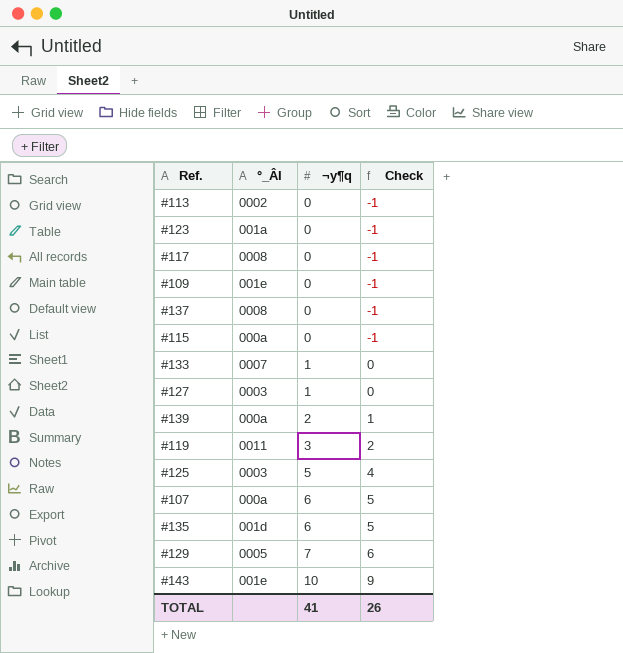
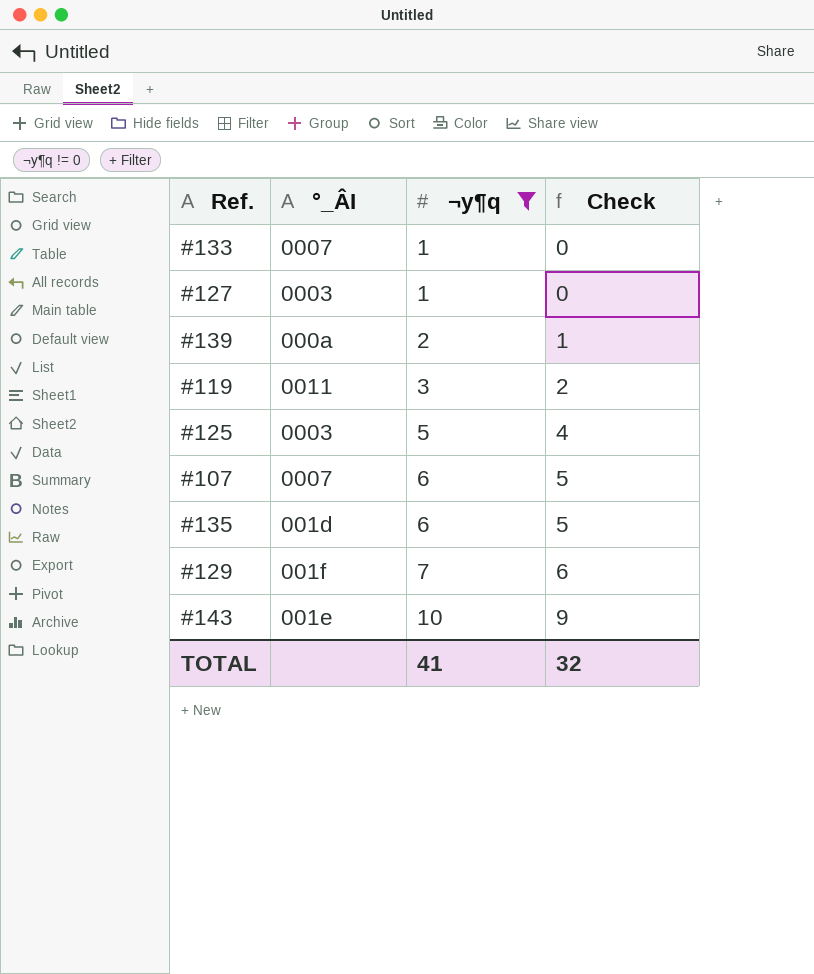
filter: none -> ¬y¶q != 0
#107 | °_ÂI: 000a -> 0007
#129 | °_ÂI: 0005 -> 001f
TOTAL | Check: 26 -> 32

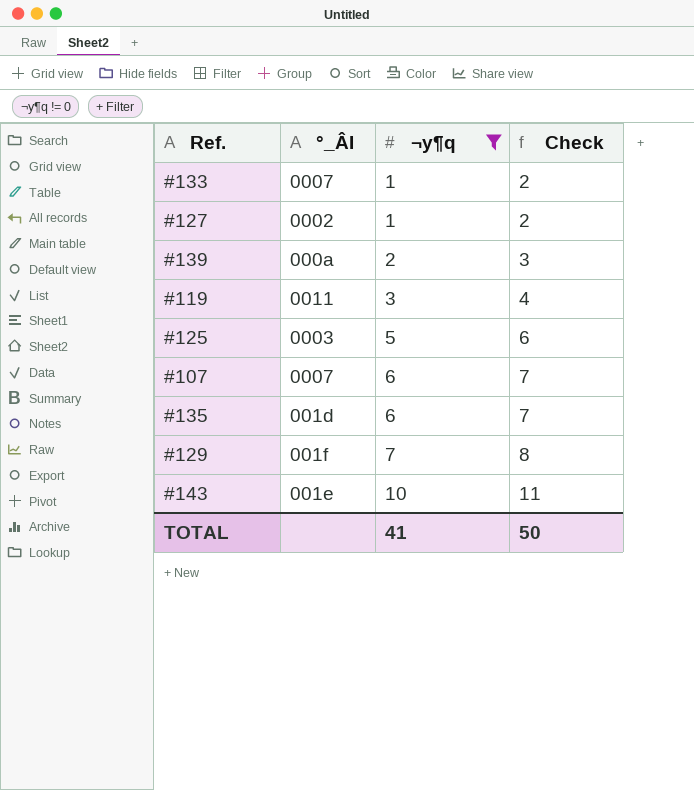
column Check | formula: [¬y¶q] - 1 -> [¬y¶q] + 1
#127 | °_ÂI: 0003 -> 0002
TOTAL | Check: 32 -> 50

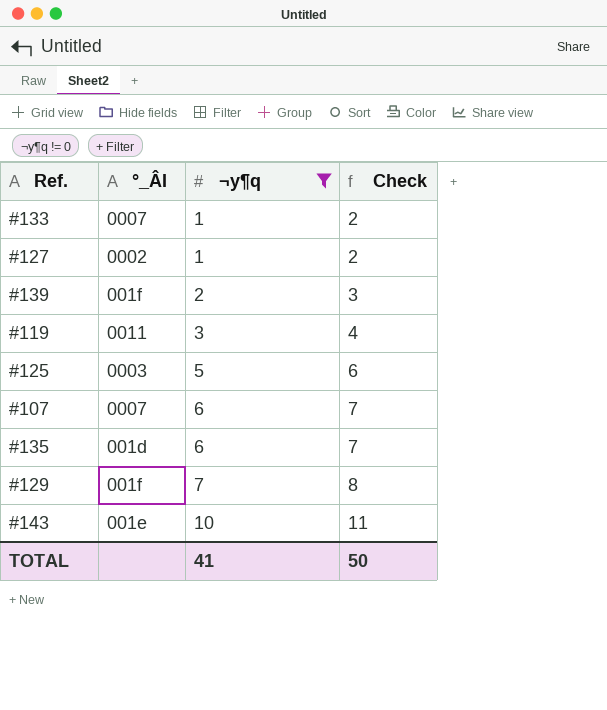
#139 | °_ÂI: 000a -> 001f

